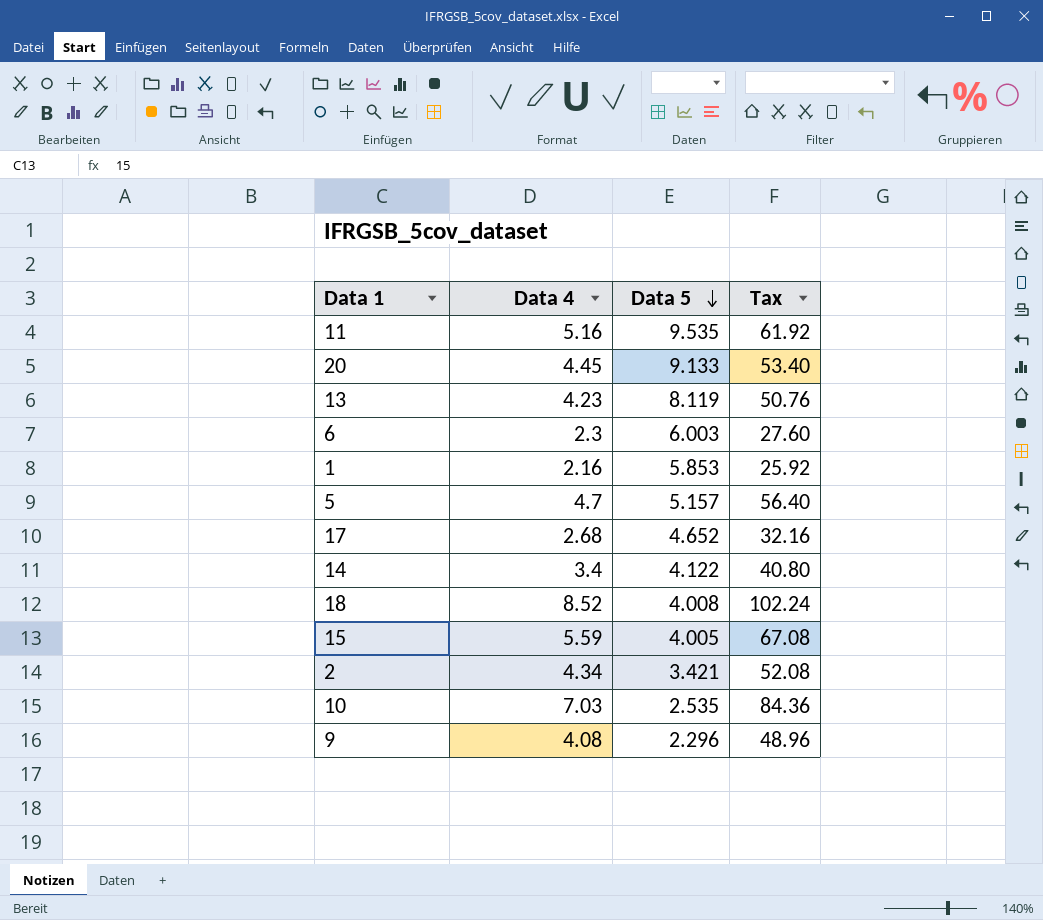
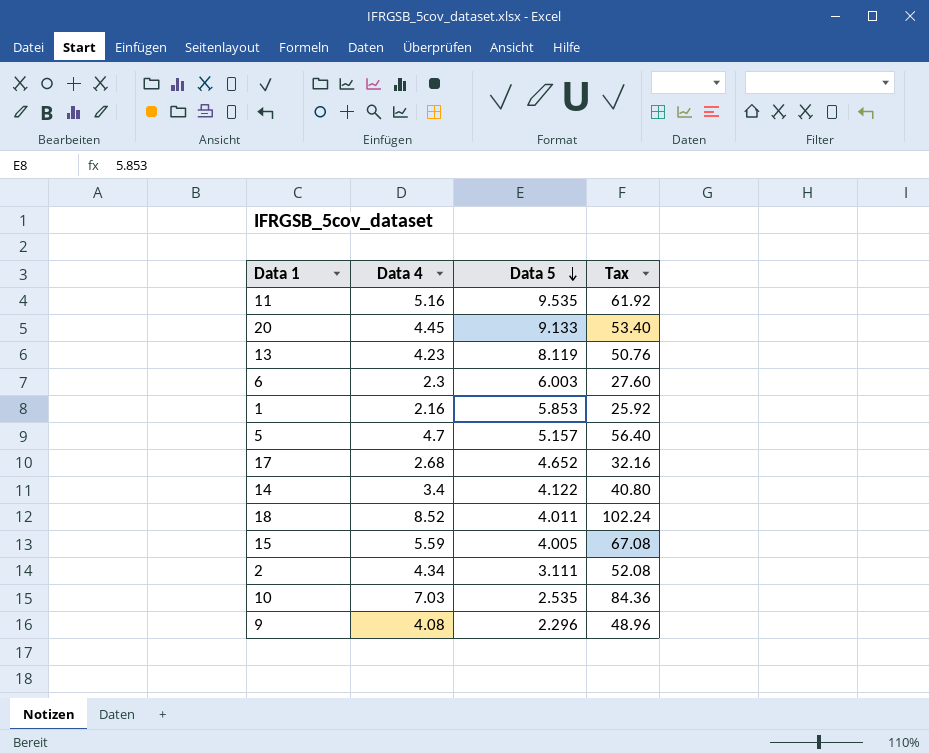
18 | Data 5: 4.008 -> 4.011
2 | Data 5: 3.421 -> 3.111

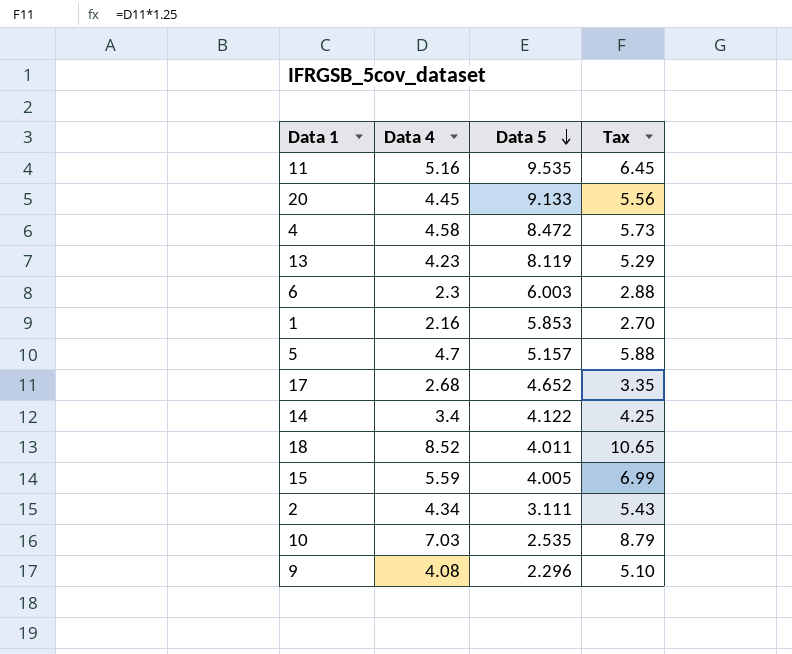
column Tax | formula: [Data 4] * 12 -> [Data 4] * 1.25
row 4: none -> 4.58 | 8.472 | 5.73

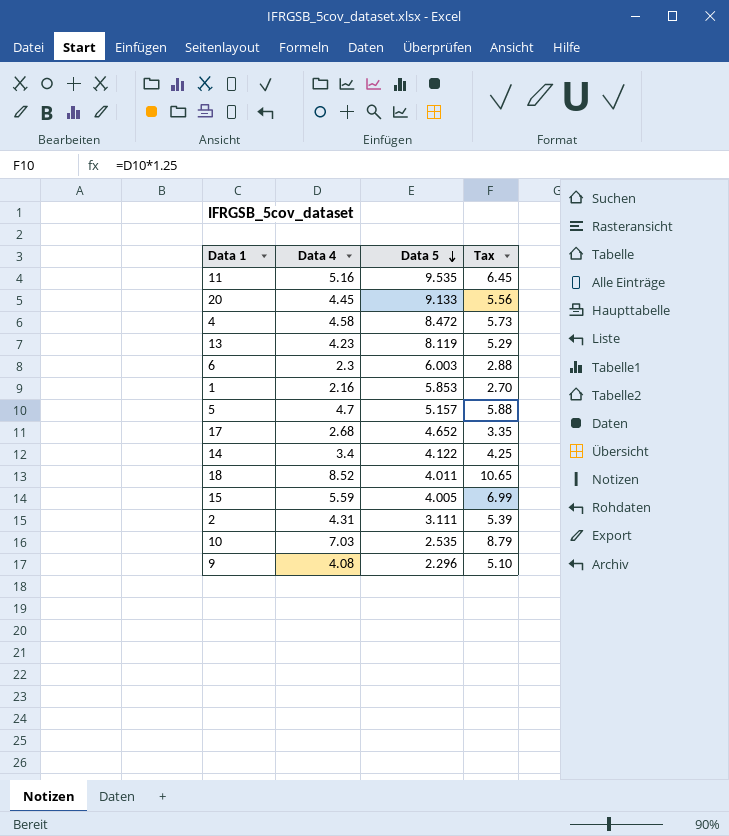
2 | Data 4: 4.34 -> 4.31
2 | Tax: 5.43 -> 5.39

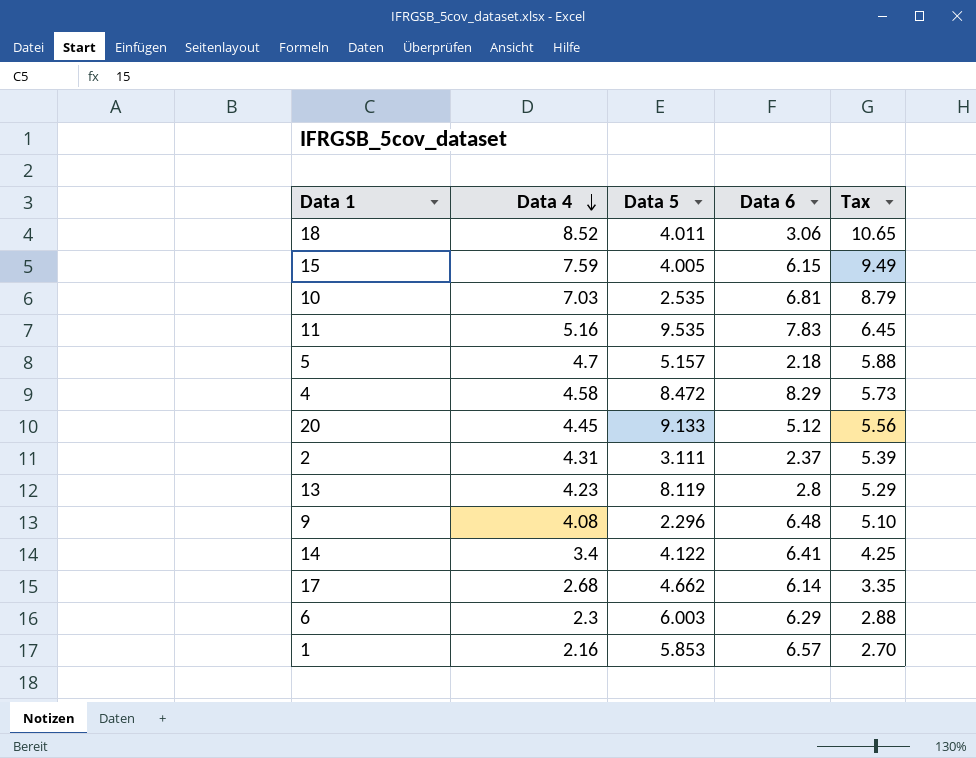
row order: Data 5 descending -> Data 4 descending
column Data 6 | position: none -> 4
15 | Data 4: 5.59 -> 7.59
15 | Tax: 6.99 -> 9.49
17 | Data 5: 4.652 -> 4.662

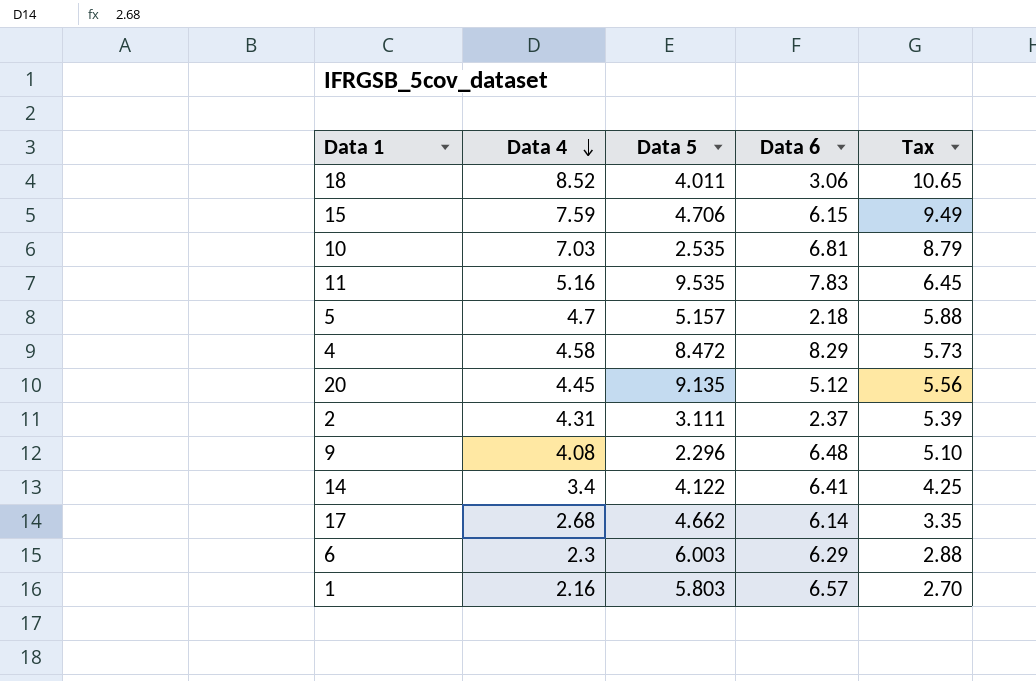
row 13: 4.23 | 8.119 | 2.8 | 5.29 -> none
15 | Data 5: 4.005 -> 4.706
20 | Data 5: 9.133 -> 9.135
1 | Data 5: 5.853 -> 5.803

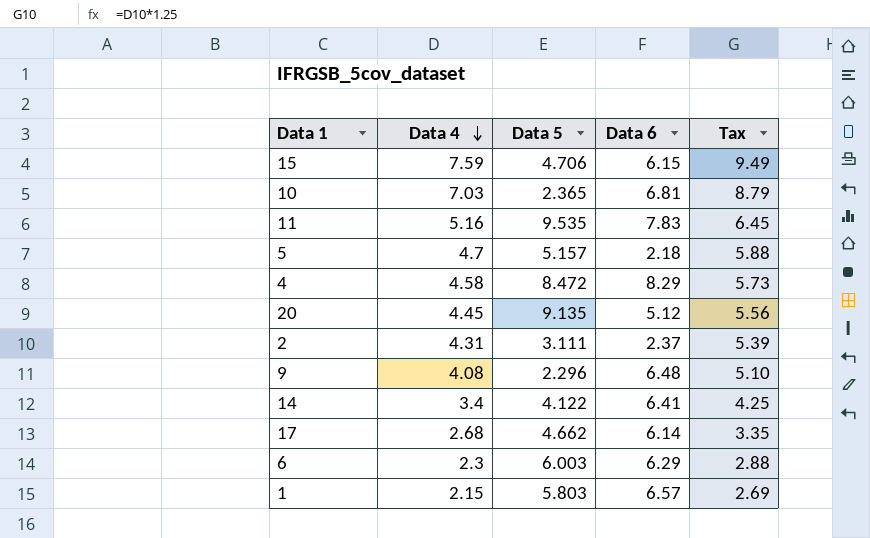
row 18: 8.52 | 4.011 | 3.06 | 10.65 -> none
10 | Data 5: 2.535 -> 2.365
1 | Data 4: 2.16 -> 2.15
1 | Tax: 2.70 -> 2.69

